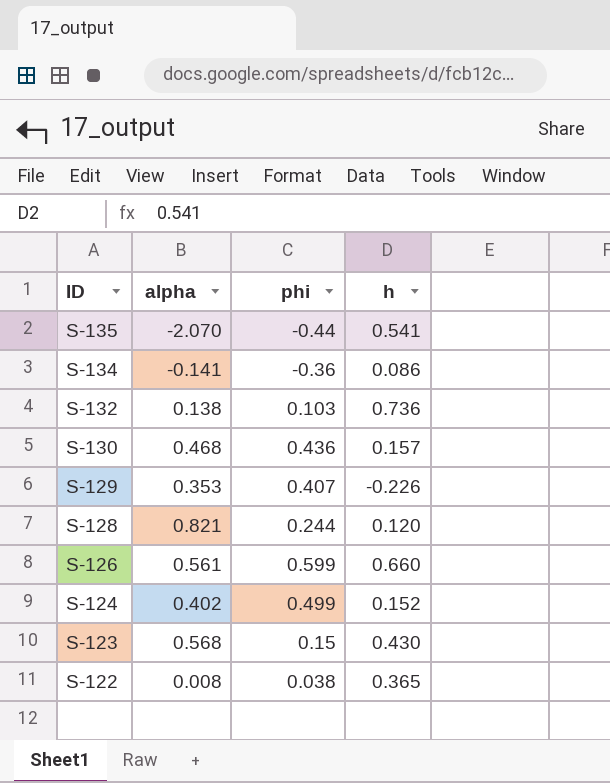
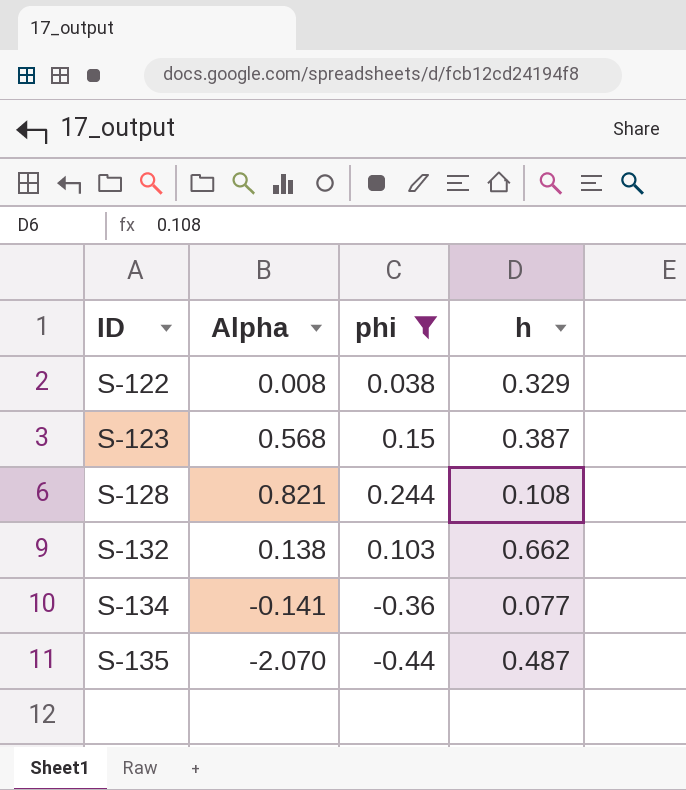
filter: none -> phi <= 0.244
row order: ID descending -> ID ascending
column name: alpha -> Alpha
S-122 | h: 0.365 -> 0.329
S-123 | h: 0.430 -> 0.387
S-128 | h: 0.120 -> 0.108
S-132 | h: 0.736 -> 0.662
S-134 | h: 0.086 -> 0.077
S-135 | h: 0.541 -> 0.487

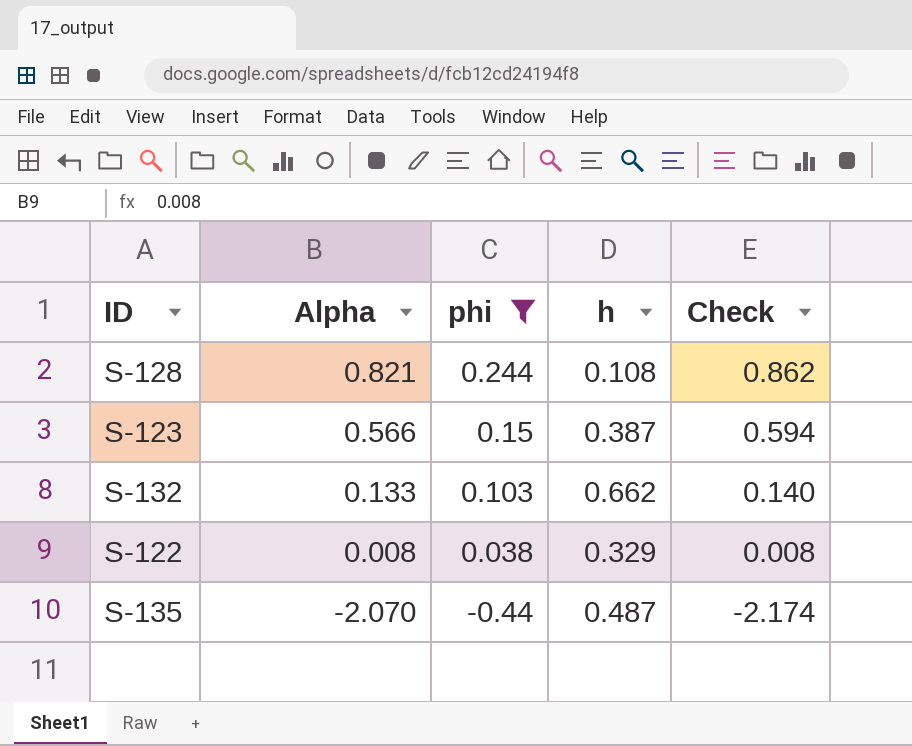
row order: ID ascending -> Alpha descending
column Check | formula: none -> [Alpha] * 1.05
row S-134: -0.141 | -0.36 | 0.077 -> none
S-123 | Alpha: 0.568 -> 0.566
S-132 | Alpha: 0.138 -> 0.133

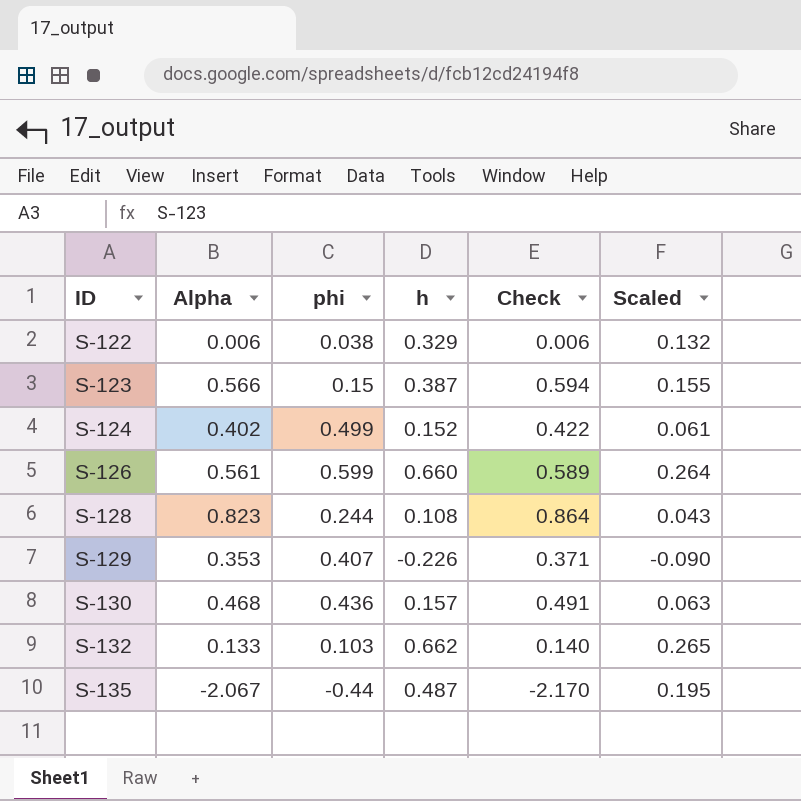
filter: phi <= 0.244 -> none
row order: Alpha descending -> ID ascending
column Scaled | formula: none -> [h] * 0.4
S-122 | Alpha: 0.008 -> 0.006
S-122 | Check: 0.008 -> 0.006
S-128 | Alpha: 0.821 -> 0.823
S-128 | Check: 0.862 -> 0.864
S-135 | Alpha: -2.070 -> -2.067
S-135 | Check: -2.174 -> -2.170

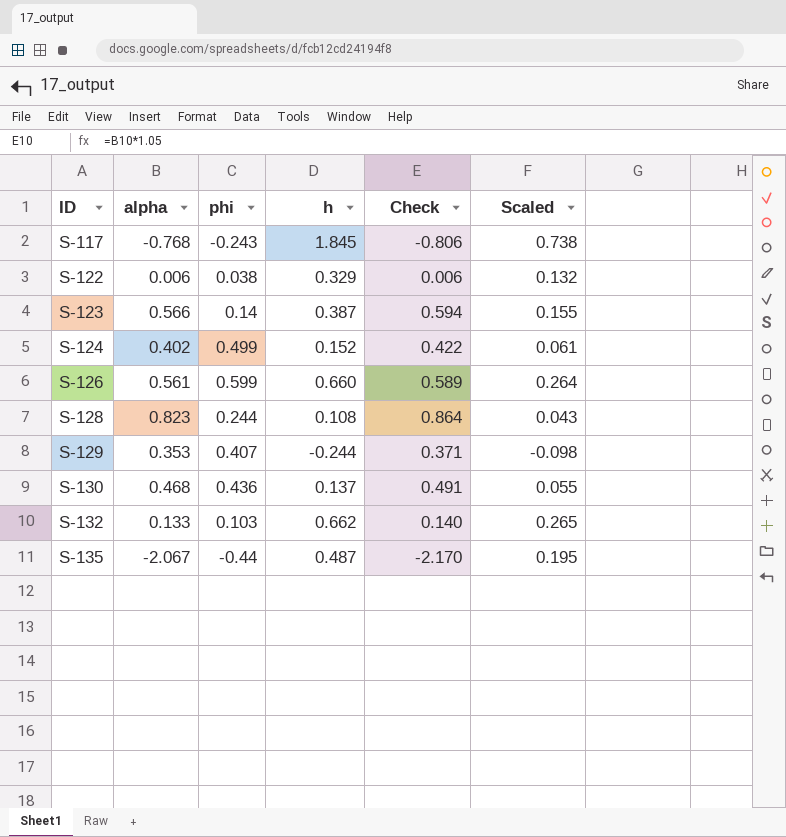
column name: Alpha -> alpha
row S-117: none -> -0.768 | -0.243 | 1.845 | -0.806 | 0.738
S-123 | phi: 0.15 -> 0.14
S-129 | h: -0.226 -> -0.244
S-129 | Scaled: -0.090 -> -0.098
S-130 | h: 0.157 -> 0.137
S-130 | Scaled: 0.063 -> 0.055

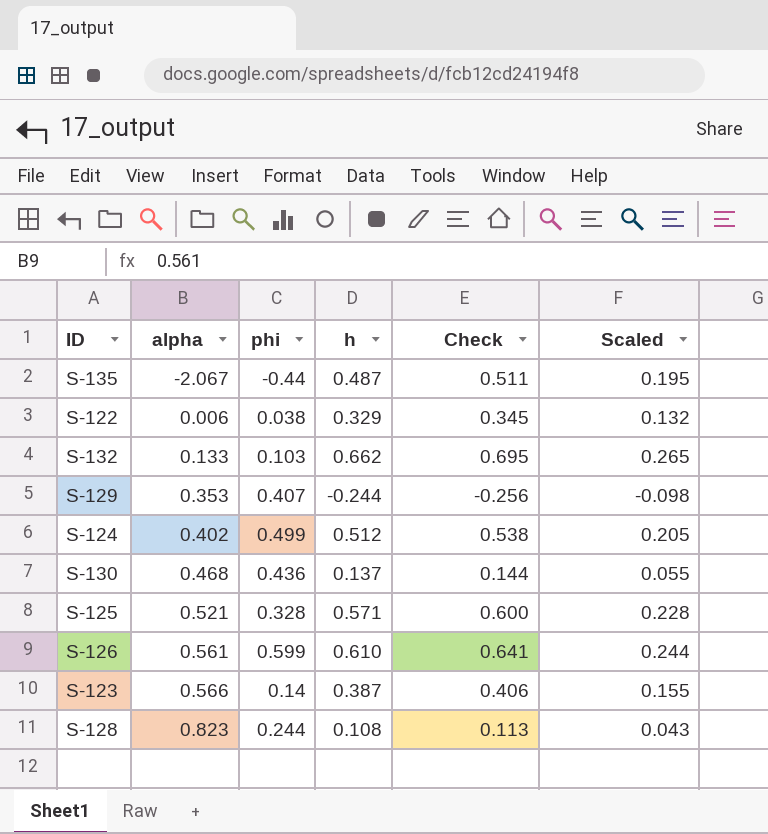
row order: ID ascending -> alpha ascending
column Check | formula: [alpha] * 1.05 -> [h] * 1.05
row S-117: -0.768 | -0.243 | 1.845 | -0.806 | 0.738 -> none
S-124 | h: 0.152 -> 0.512
S-124 | Scaled: 0.061 -> 0.205
row S-125: none -> 0.521 | 0.328 | 0.571 | 0.600 | 0.228
S-126 | h: 0.660 -> 0.610
S-126 | Scaled: 0.264 -> 0.244

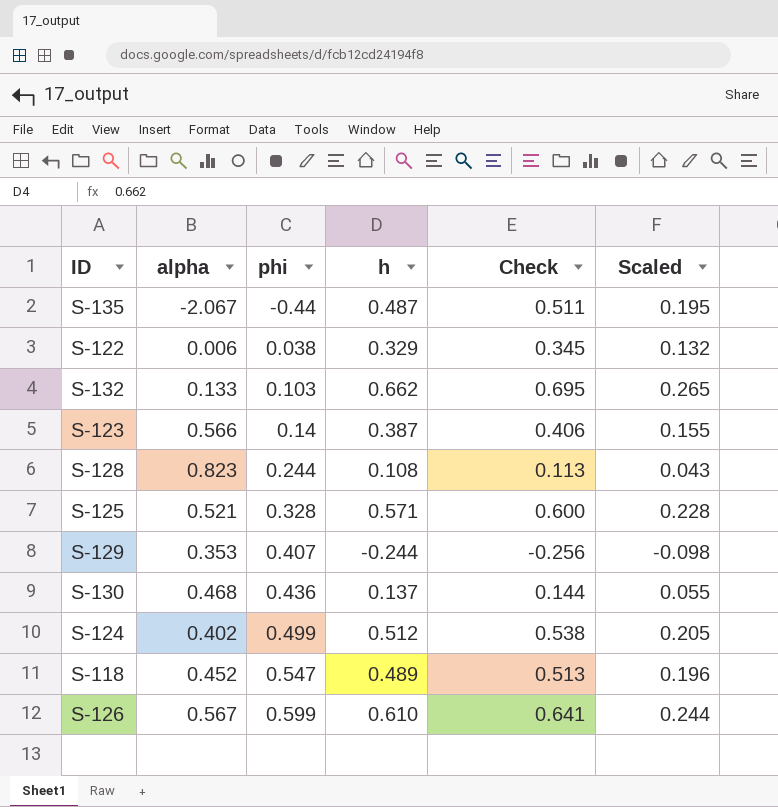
row order: alpha ascending -> phi ascending
row S-118: none -> 0.452 | 0.547 | 0.489 | 0.513 | 0.196
S-126 | alpha: 0.561 -> 0.567

